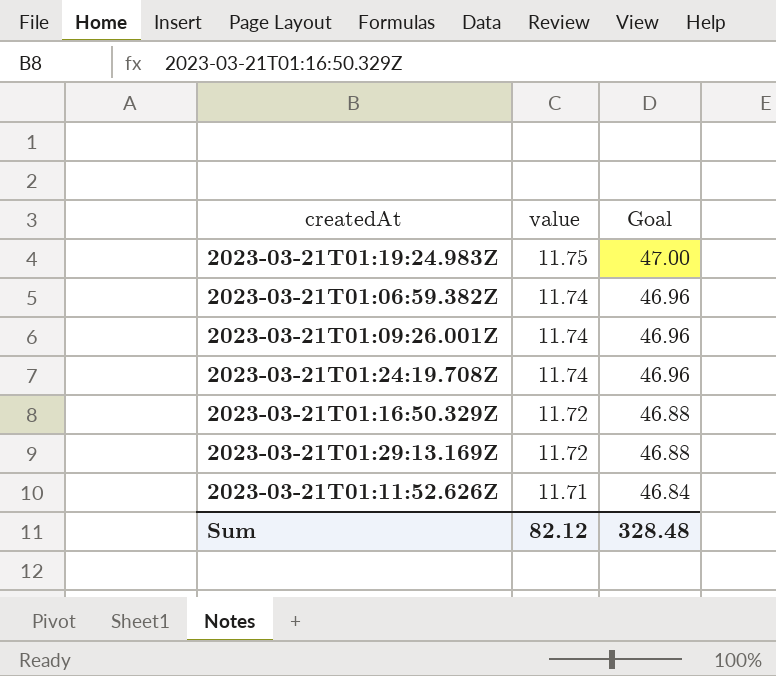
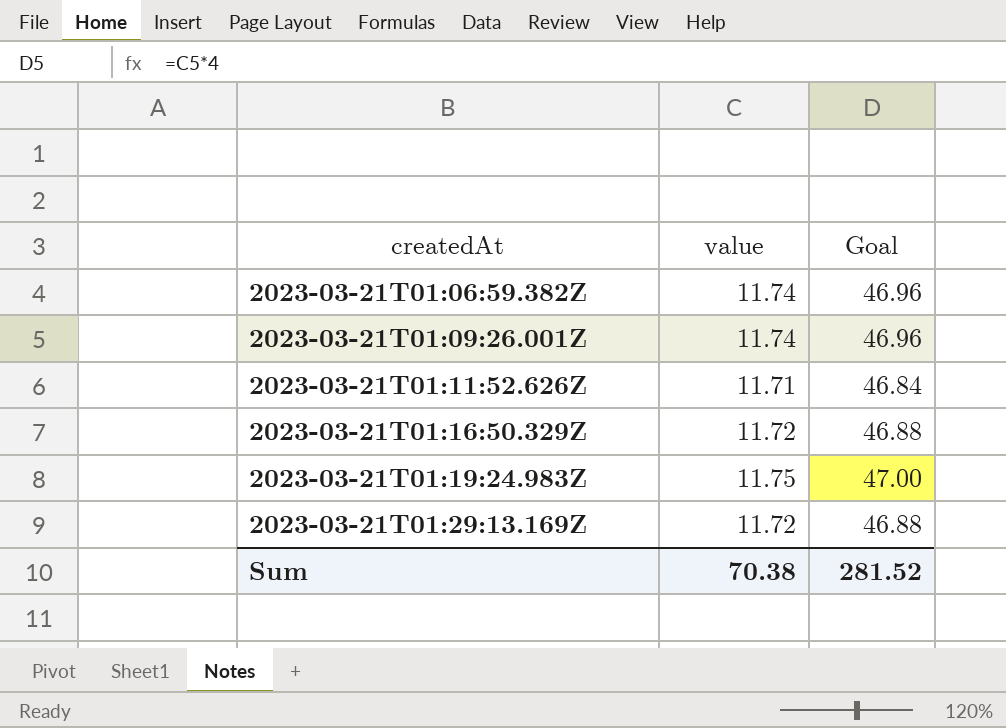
row order: value descending -> createdAt ascending
row 2023-03-21T01:24:19.708Z: 11.74 | 46.96 -> none
Sum | value: 82.12 -> 70.38
Sum | Goal: 328.48 -> 281.52

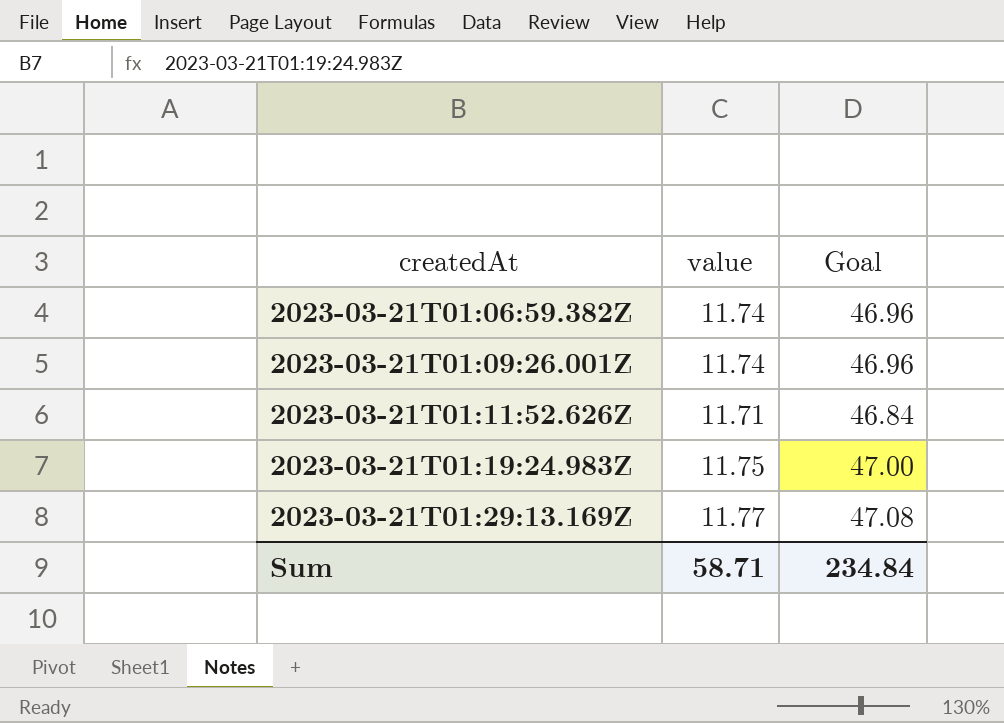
row 2023-03-21T01:16:50.329Z: 11.72 | 46.88 -> none
2023-03-21T01:29:13.169Z | value: 11.72 -> 11.77
2023-03-21T01:29:13.169Z | Goal: 46.88 -> 47.08
Sum | value: 70.38 -> 58.71
Sum | Goal: 281.52 -> 234.84

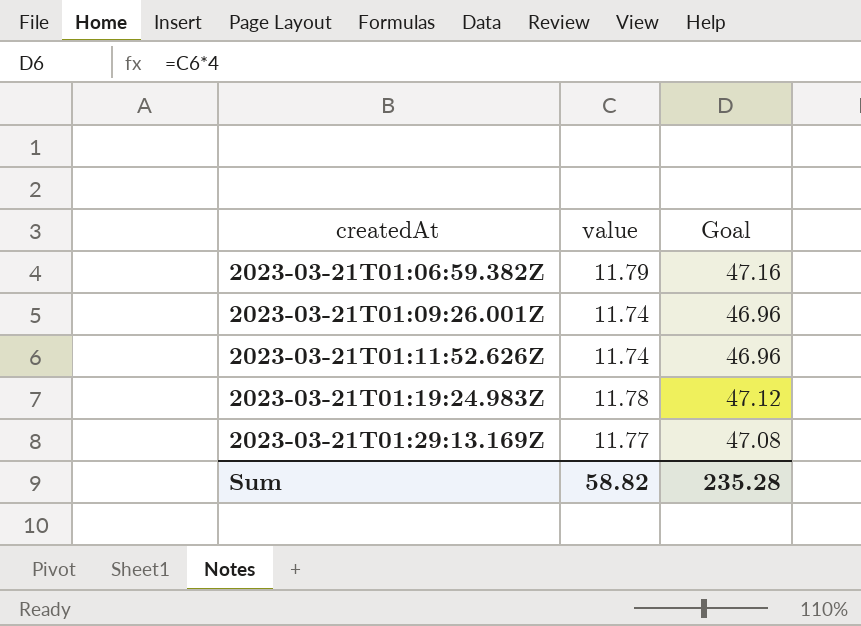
2023-03-21T01:06:59.382Z | value: 11.74 -> 11.79
2023-03-21T01:06:59.382Z | Goal: 46.96 -> 47.16
2023-03-21T01:11:52.626Z | value: 11.71 -> 11.74
2023-03-21T01:11:52.626Z | Goal: 46.84 -> 46.96
2023-03-21T01:19:24.983Z | value: 11.75 -> 11.78
2023-03-21T01:19:24.983Z | Goal: 47.00 -> 47.12
Sum | value: 58.71 -> 58.82
Sum | Goal: 234.84 -> 235.28

